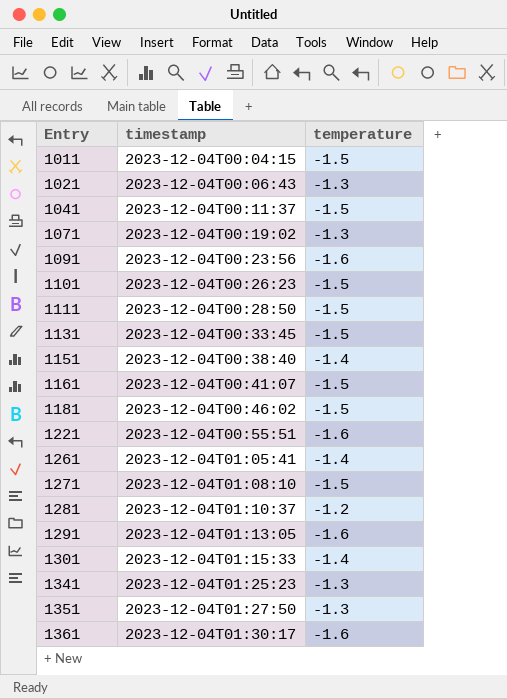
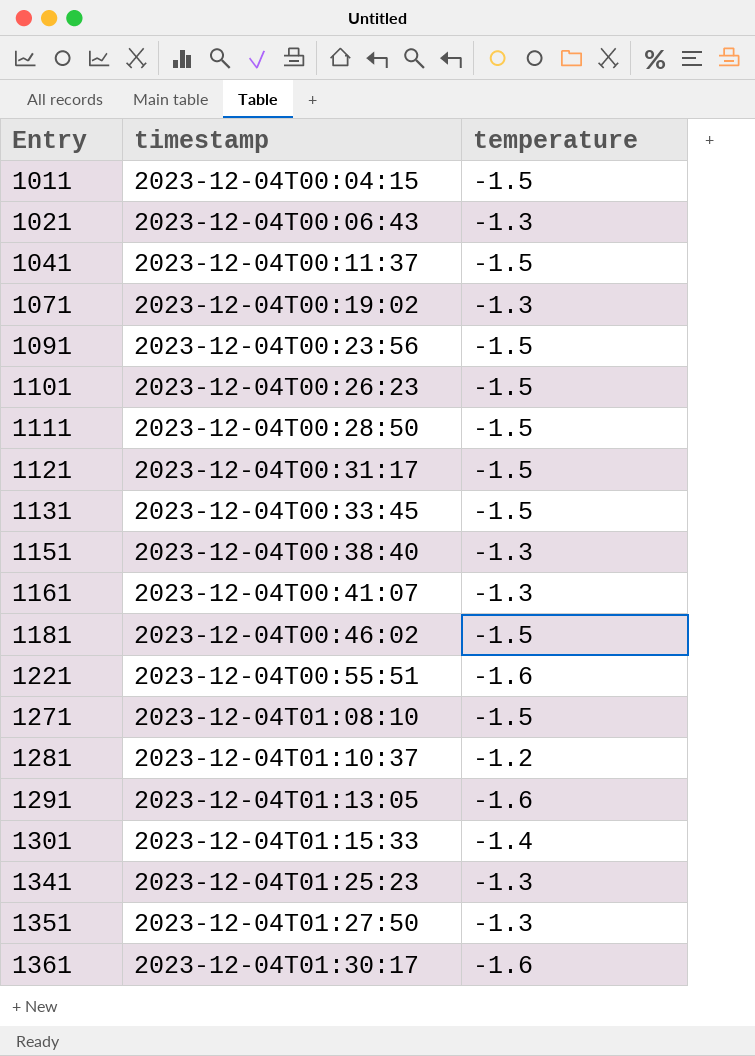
row 1261: 2023-12-04T01:05:41 | -1.4 -> none
1091 | temperature: -1.6 -> -1.5
row 1121: none -> 2023-12-04T00:31:17 | -1.5
1151 | temperature: -1.4 -> -1.3
1161 | temperature: -1.5 -> -1.3

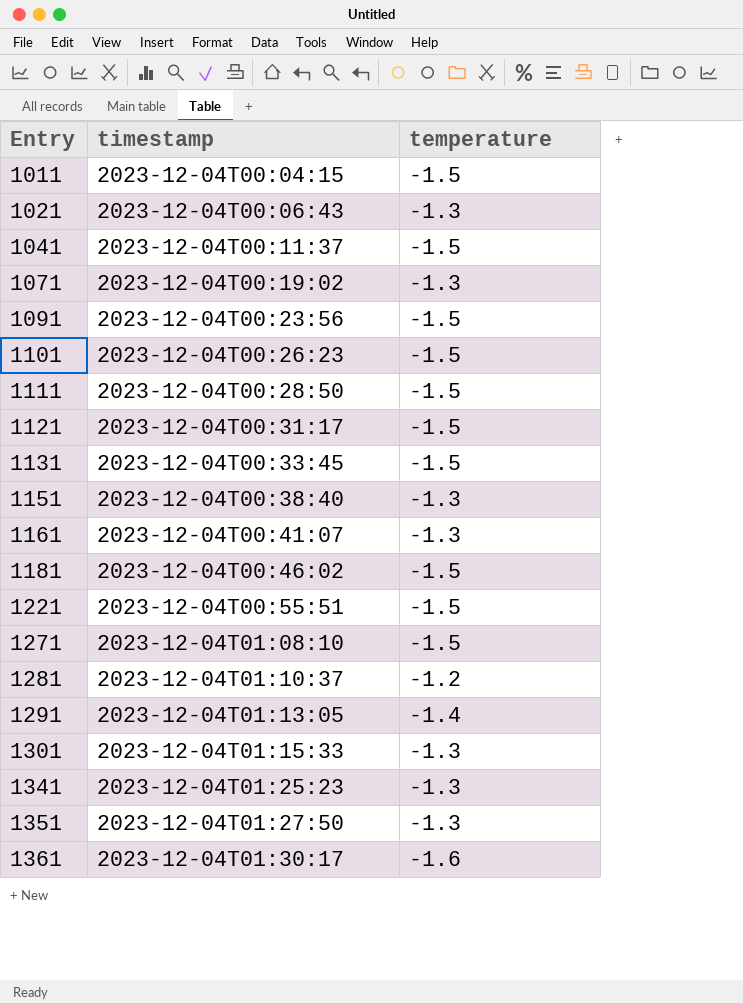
1221 | temperature: -1.6 -> -1.5
1291 | temperature: -1.6 -> -1.4
1301 | temperature: -1.4 -> -1.3

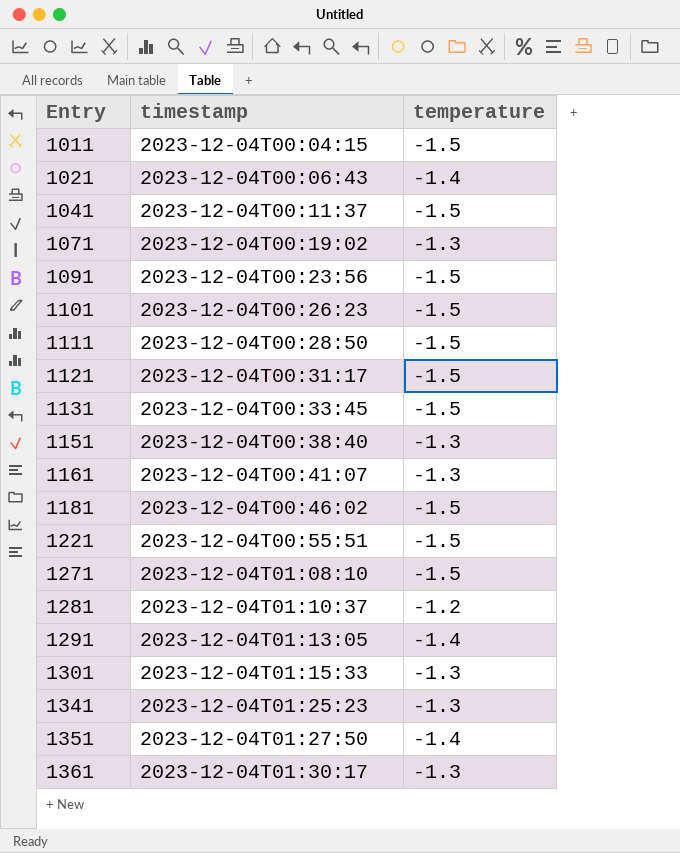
1021 | temperature: -1.3 -> -1.4
1351 | temperature: -1.3 -> -1.4
1361 | temperature: -1.6 -> -1.3

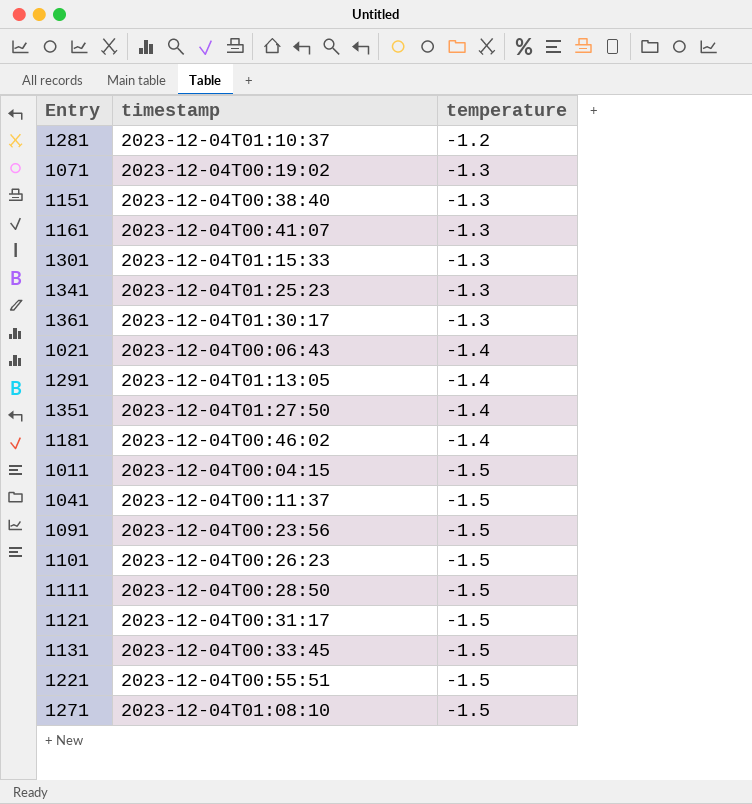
row order: Entry ascending -> temperature descending
1181 | temperature: -1.5 -> -1.4

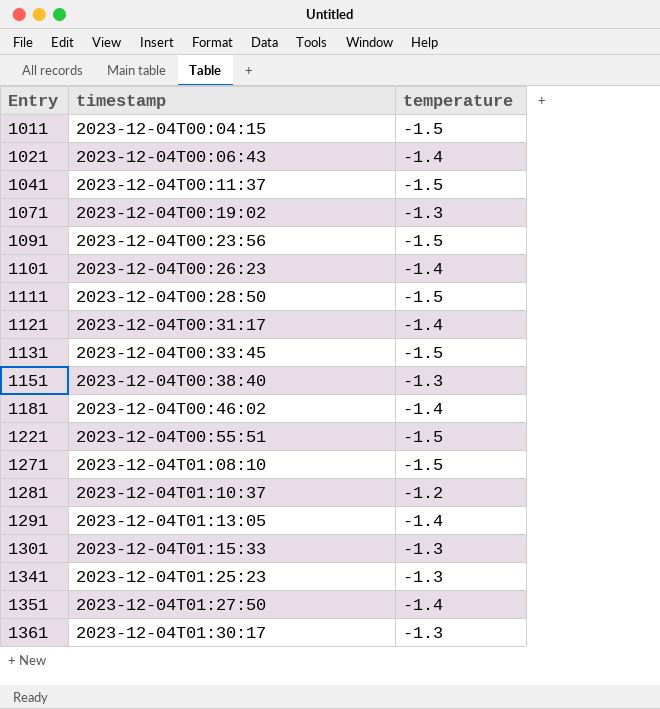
row order: temperature descending -> Entry ascending
row 1161: 2023-12-04T00:41:07 | -1.3 -> none
1101 | temperature: -1.5 -> -1.4
1121 | temperature: -1.5 -> -1.4

